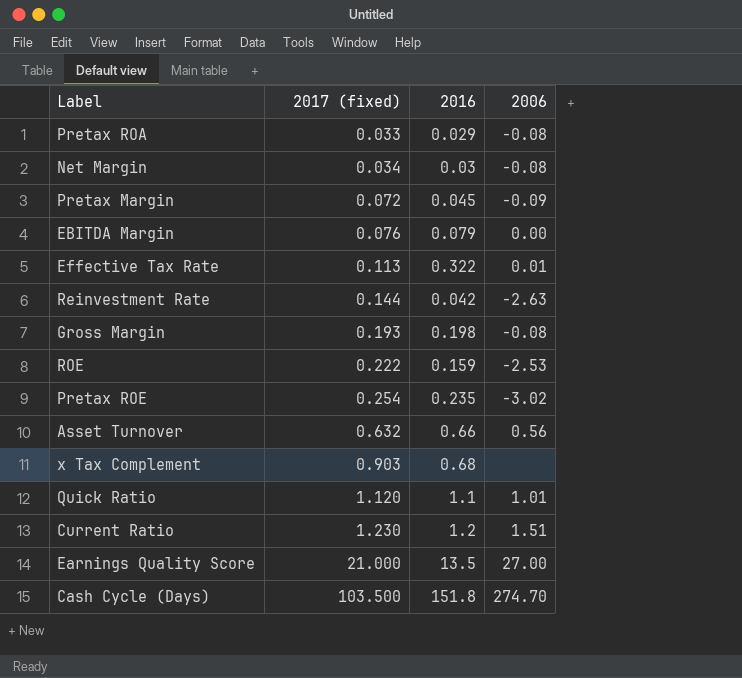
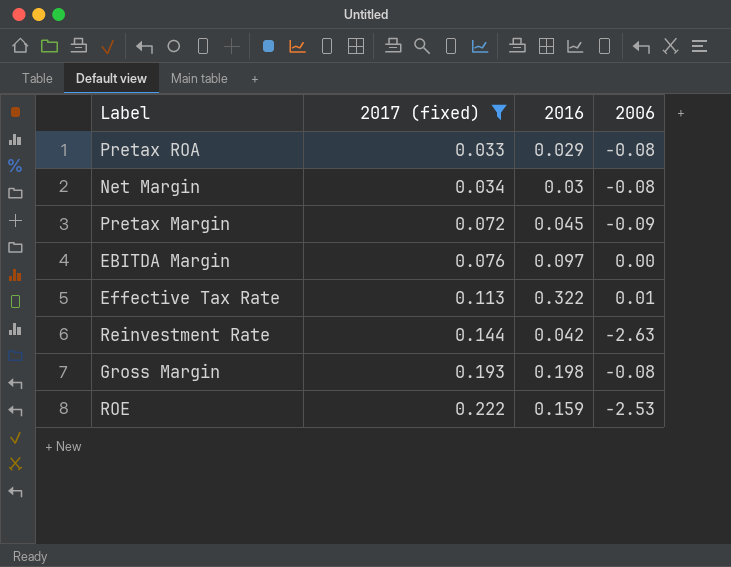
filter: none -> 2017 (fixed) <= 0.222
EBITDA Margin | 2016: 0.079 -> 0.097

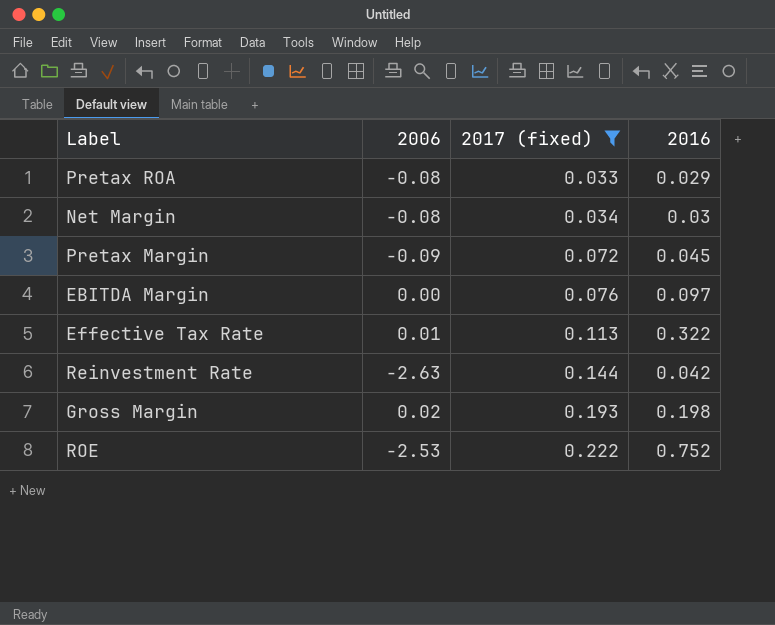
column 2006 | position: 4 -> 2
Gross Margin | 2006: -0.08 -> 0.02
ROE | 2016: 0.159 -> 0.752

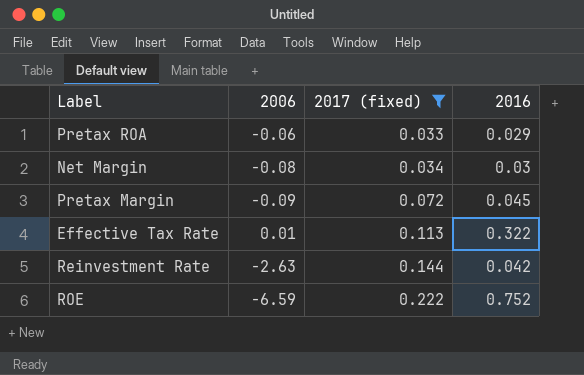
row EBITDA Margin: 0.00 | 0.076 | 0.097 -> none
row Gross Margin: 0.02 | 0.193 | 0.198 -> none
Pretax ROA | 2006: -0.08 -> -0.06
ROE | 2006: -2.53 -> -6.59

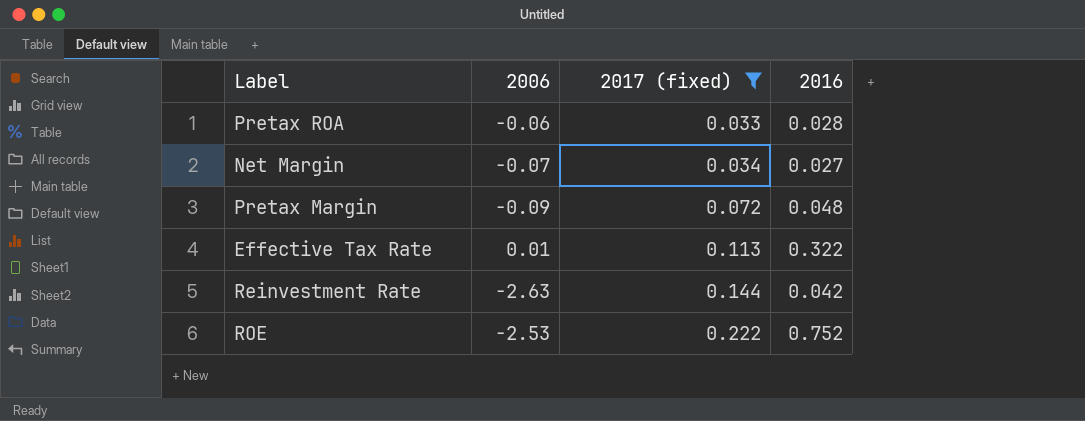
Pretax ROA | 2016: 0.029 -> 0.028
Net Margin | 2006: -0.08 -> -0.07
Net Margin | 2016: 0.03 -> 0.027
Pretax Margin | 2016: 0.045 -> 0.048
ROE | 2006: -6.59 -> -2.53

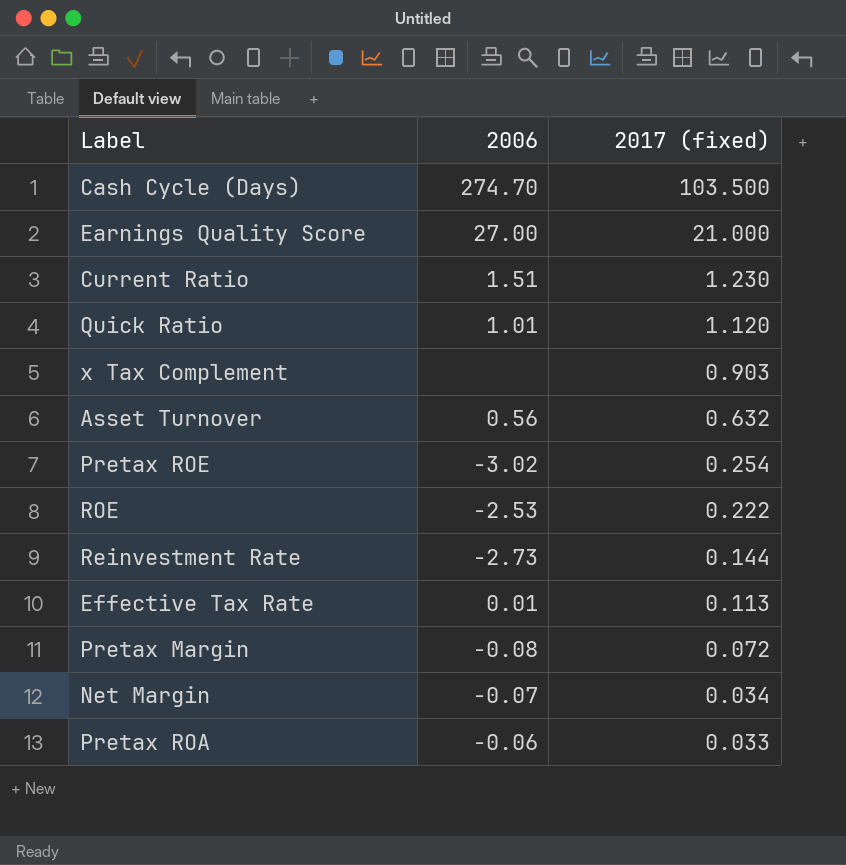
filter: 2017 (fixed) <= 0.222 -> none
row order: 2017 (fixed) ascending -> 2017 (fixed) descending
column 2016 | position: 4 -> none
Reinvestment Rate | 2006: -2.63 -> -2.73
Pretax Margin | 2006: -0.09 -> -0.08

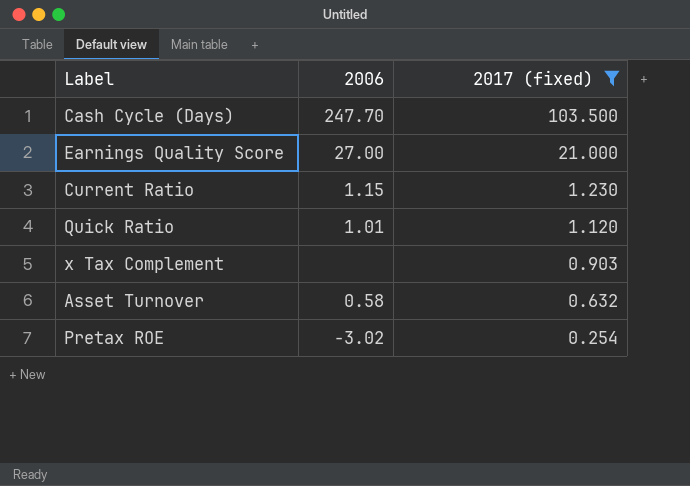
filter: none -> 2017 (fixed) >= 0.254
Cash Cycle (Days) | 2006: 274.70 -> 247.70
Current Ratio | 2006: 1.51 -> 1.15
Asset Turnover | 2006: 0.56 -> 0.58

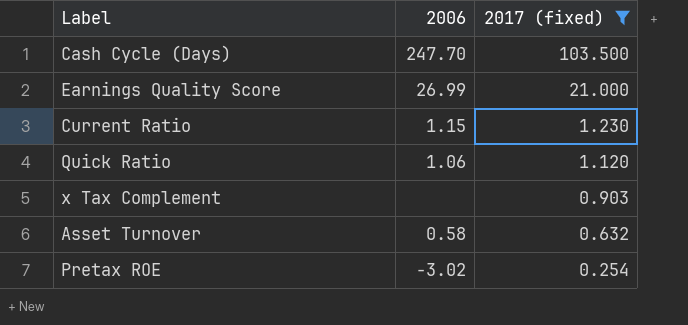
Earnings Quality Score | 2006: 27.00 -> 26.99
Quick Ratio | 2006: 1.01 -> 1.06

